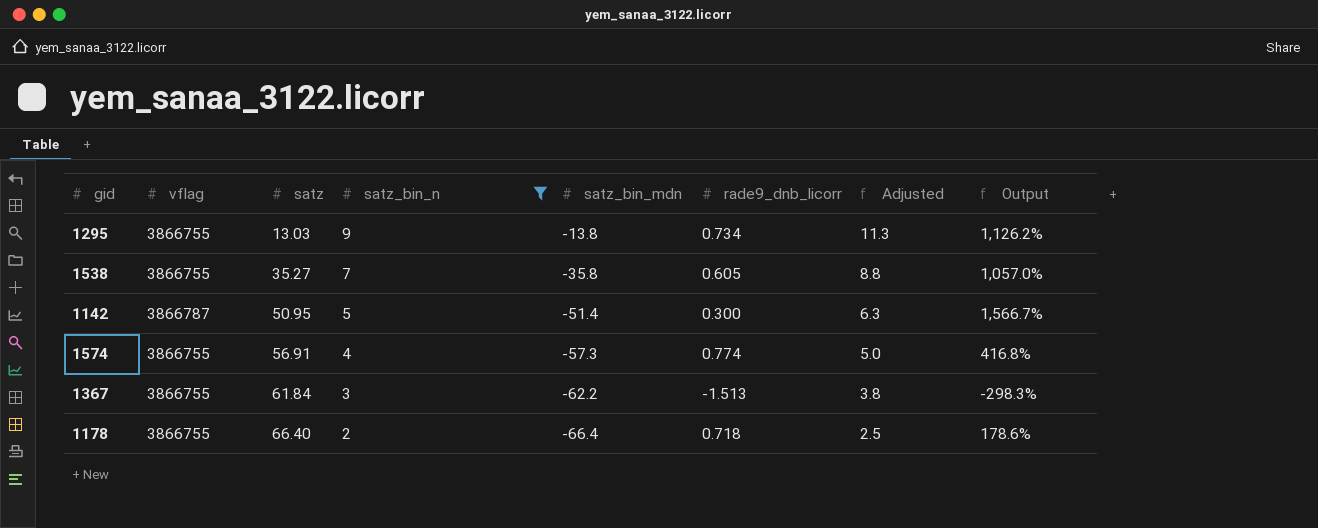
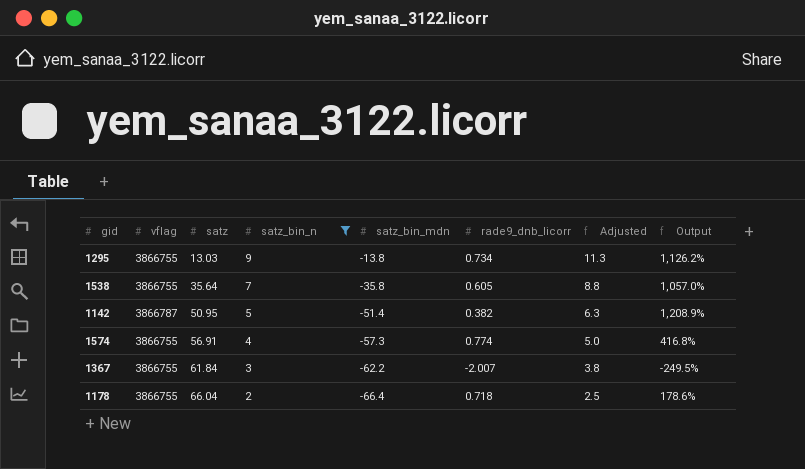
1538 | satz: 35.27 -> 35.64
1142 | rade9_dnb_licorr: 0.300 -> 0.382
1142 | Output: 1,566.7% -> 1,208.9%
1367 | rade9_dnb_licorr: -1.513 -> -2.007
1367 | Output: -298.3% -> -249.5%
1178 | satz: 66.40 -> 66.04

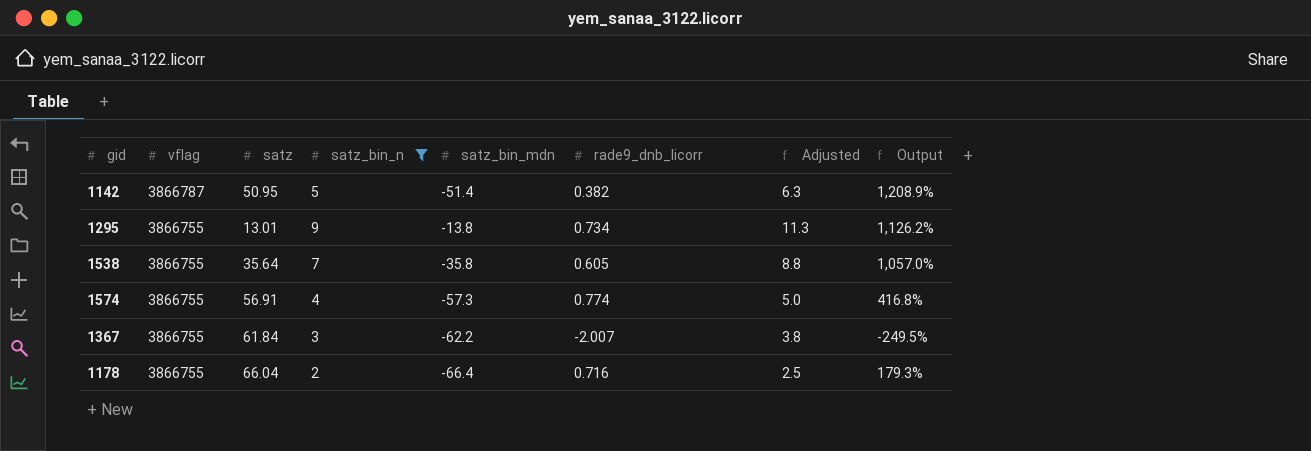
row order: satz ascending -> vflag descending
1295 | satz: 13.03 -> 13.01
1178 | rade9_dnb_licorr: 0.718 -> 0.716
1178 | Output: 178.6% -> 179.3%

